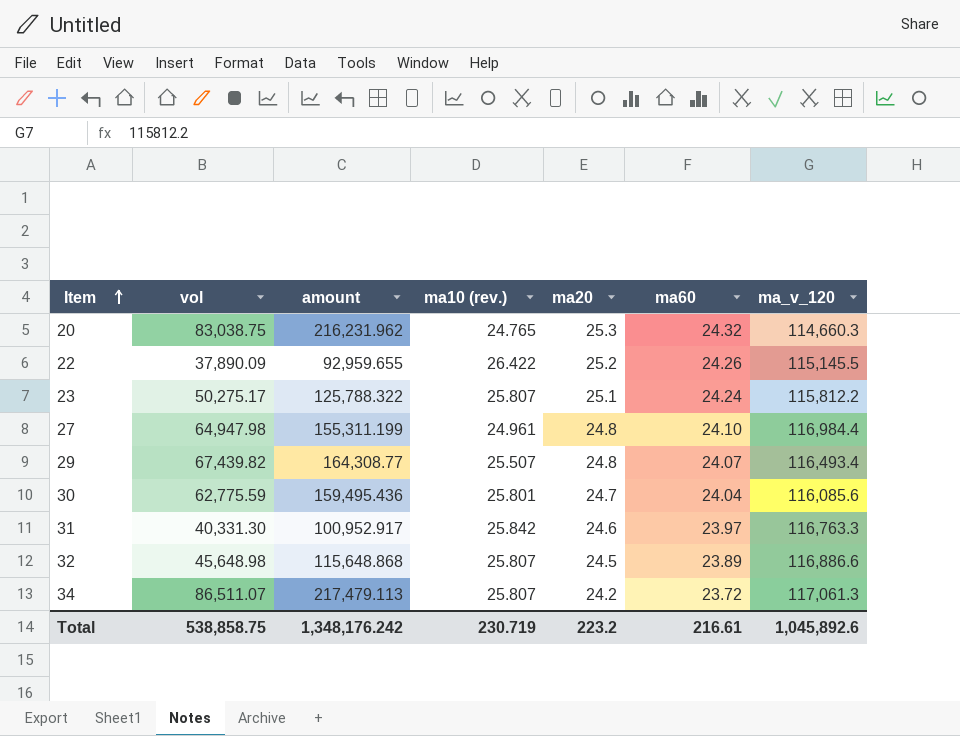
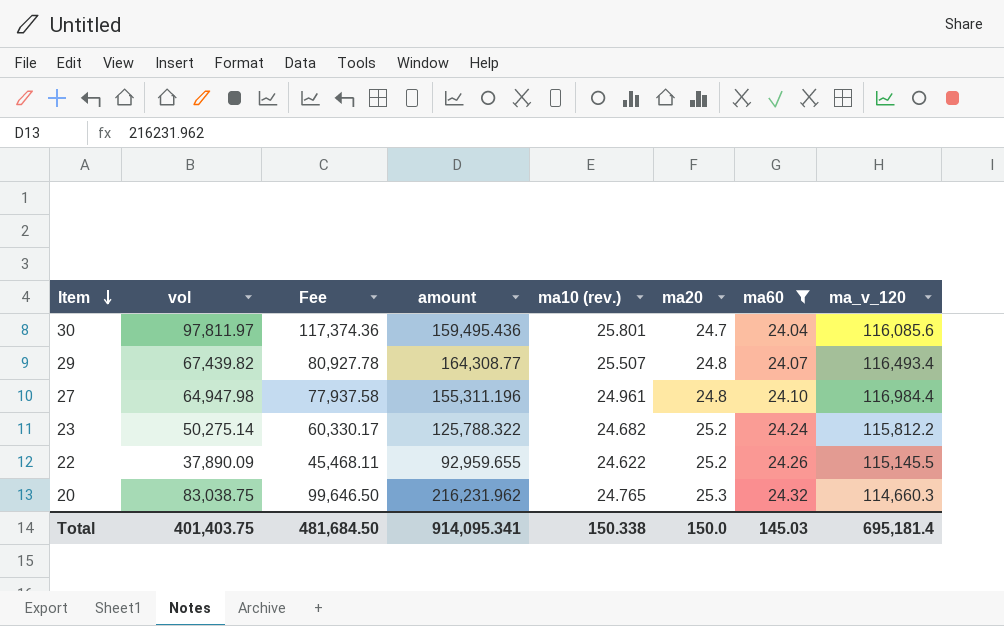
filter: none -> ma60 >= 24.04
row order: Item ascending -> Item descending
column Fee | formula: none -> [vol] * 1.2
30 | vol: 62,775.59 -> 97,811.97
27 | amount: 155,311.199 -> 155,311.196
23 | vol: 50,275.17 -> 50,275.14
23 | ma10 (rev.): 25.807 -> 24.682
23 | ma20: 25.1 -> 25.2
22 | ma10 (rev.): 26.422 -> 24.622
Total | vol: 538,858.75 -> 401,403.75
Total | amount: 1,348,176.242 -> 914,095.341
Total | ma10 (rev.): 230.719 -> 150.338
Total | ma20: 223.2 -> 150.0
Total | ma60: 216.61 -> 145.03
Total | ma_v_120: 1,045,892.6 -> 695,181.4

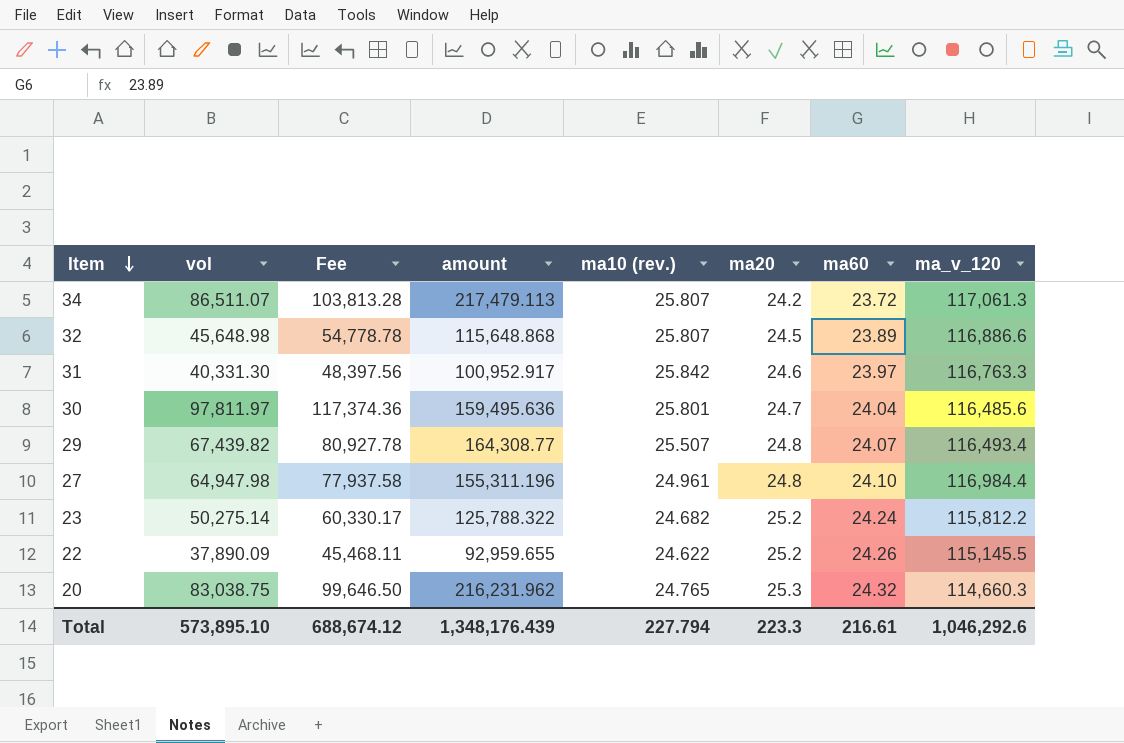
filter: ma60 >= 24.04 -> none
30 | amount: 159,495.436 -> 159,495.636
30 | ma_v_120: 116,085.6 -> 116,485.6
Total | vol: 401,403.75 -> 573,895.10
Total | Fee: 481,684.50 -> 688,674.12
Total | amount: 914,095.341 -> 1,348,176.439
Total | ma10 (rev.): 150.338 -> 227.794
Total | ma20: 150.0 -> 223.3
Total | ma60: 145.03 -> 216.61
Total | ma_v_120: 695,181.4 -> 1,046,292.6

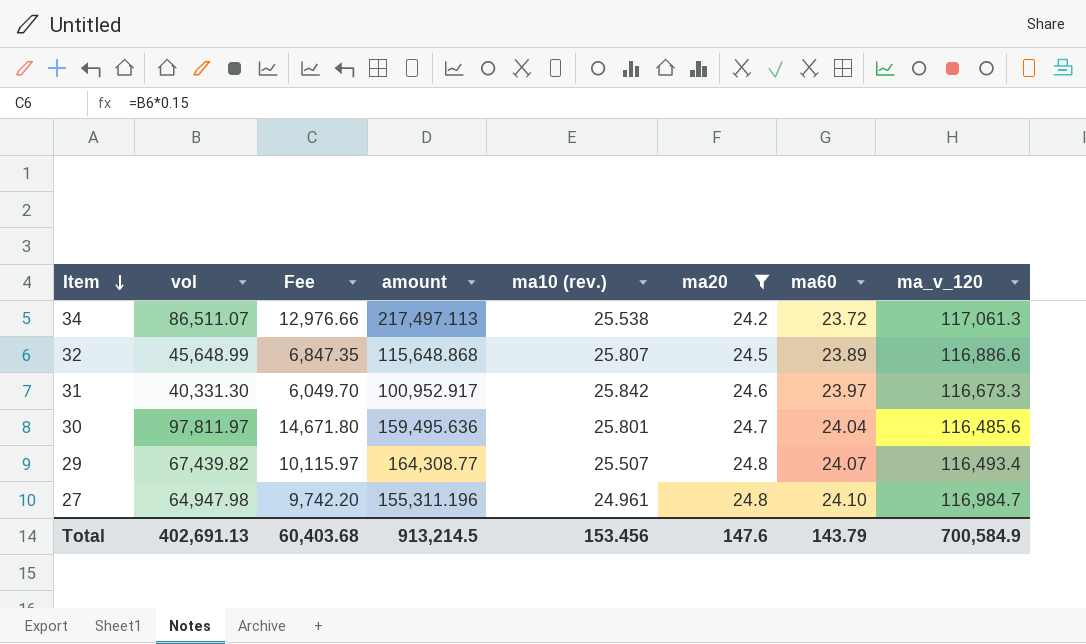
filter: none -> ma20 <= 24.8
column Fee | formula: [vol] * 1.2 -> [vol] * 0.15
34 | amount: 217,479.113 -> 217,497.113
34 | ma10 (rev.): 25.807 -> 25.538
32 | vol: 45,648.98 -> 45,648.99
31 | ma_v_120: 116,763.3 -> 116,673.3
27 | ma_v_120: 116,984.4 -> 116,984.7
Total | vol: 573,895.10 -> 402,691.13
Total | Fee: 688,674.12 -> 60,403.68
Total | amount: 1,348,176.439 -> 913,214.5
Total | ma10 (rev.): 227.794 -> 153.456
Total | ma20: 223.3 -> 147.6
Total | ma60: 216.61 -> 143.79
Total | ma_v_120: 1,046,292.6 -> 700,584.9

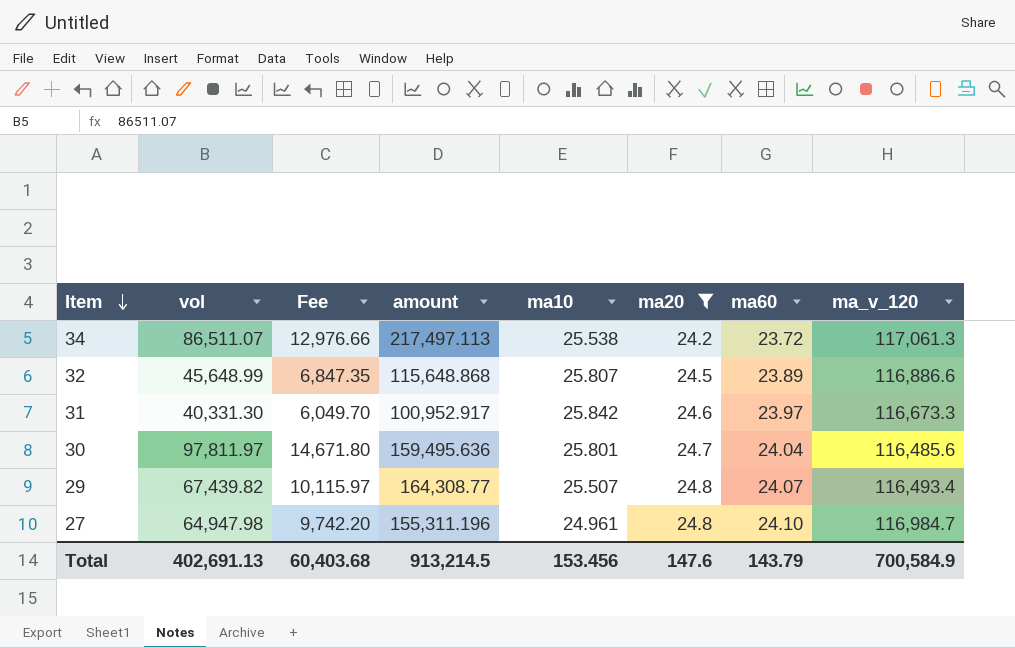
column name: ma10 (rev.) -> ma10

